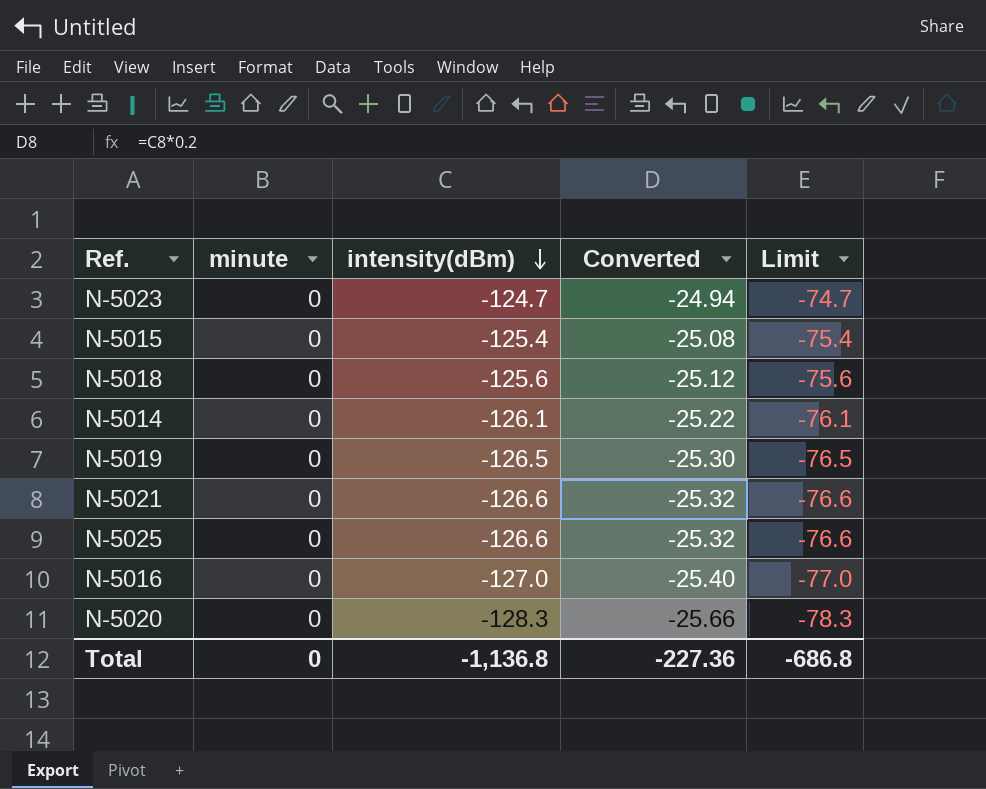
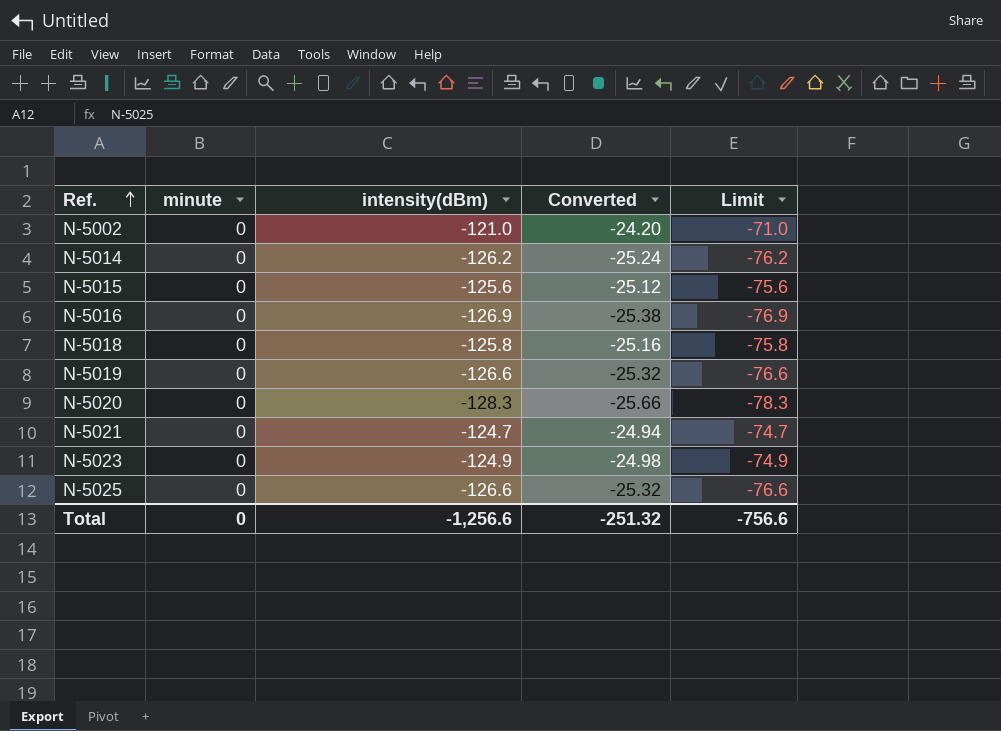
row order: intensity(dBm) descending -> Ref. ascending
row N-5002: none -> 0 | -121.0 | -24.20 | -71.0
N-5014 | intensity(dBm): -126.1 -> -126.2
N-5014 | Converted: -25.22 -> -25.24
N-5014 | Limit: -76.1 -> -76.2
N-5015 | intensity(dBm): -125.4 -> -125.6
N-5015 | Converted: -25.08 -> -25.12
N-5015 | Limit: -75.4 -> -75.6
N-5016 | intensity(dBm): -127.0 -> -126.9
N-5016 | Converted: -25.40 -> -25.38
N-5016 | Limit: -77.0 -> -76.9
N-5018 | intensity(dBm): -125.6 -> -125.8
N-5018 | Converted: -25.12 -> -25.16
N-5018 | Limit: -75.6 -> -75.8
N-5019 | intensity(dBm): -126.5 -> -126.6
N-5019 | Converted: -25.30 -> -25.32
N-5019 | Limit: -76.5 -> -76.6
N-5021 | intensity(dBm): -126.6 -> -124.7
N-5021 | Converted: -25.32 -> -24.94
N-5021 | Limit: -76.6 -> -74.7
N-5023 | intensity(dBm): -124.7 -> -124.9
N-5023 | Converted: -24.94 -> -24.98
N-5023 | Limit: -74.7 -> -74.9
Total | intensity(dBm): -1,136.8 -> -1,256.6
Total | Converted: -227.36 -> -251.32
Total | Limit: -686.8 -> -756.6

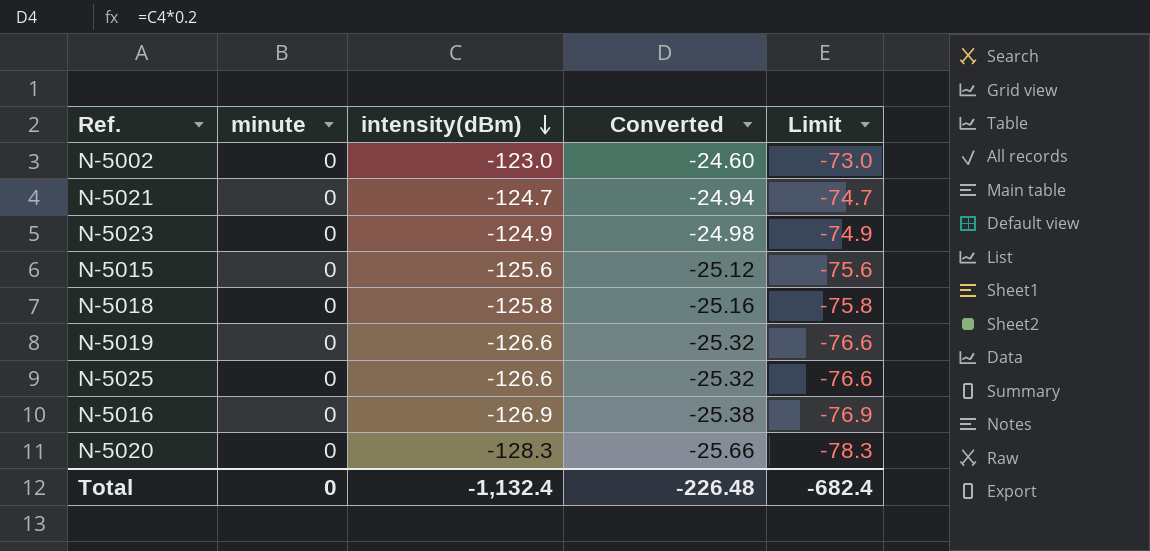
row order: Ref. ascending -> intensity(dBm) descending
row N-5014: 0 | -126.2 | -25.24 | -76.2 -> none
N-5002 | intensity(dBm): -121.0 -> -123.0
N-5002 | Converted: -24.20 -> -24.60
N-5002 | Limit: -71.0 -> -73.0
Total | intensity(dBm): -1,256.6 -> -1,132.4
Total | Converted: -251.32 -> -226.48
Total | Limit: -756.6 -> -682.4

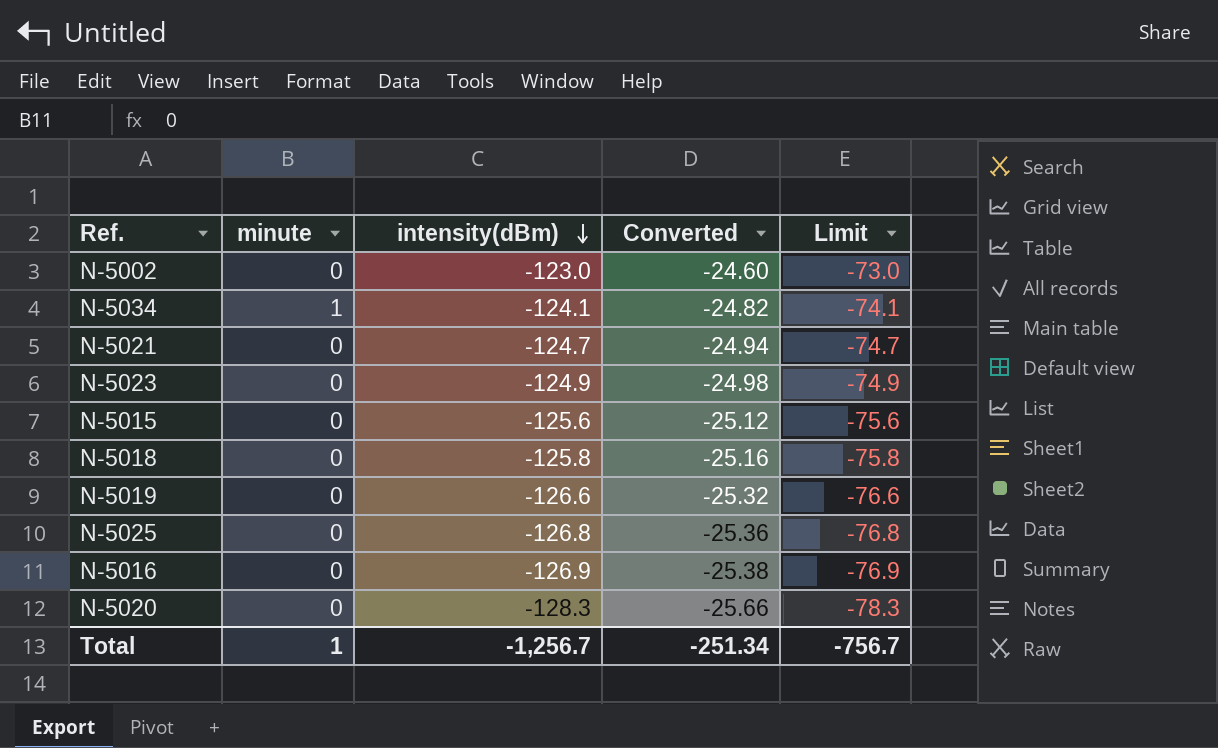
row N-5034: none -> 1 | -124.1 | -24.82 | -74.1
N-5025 | intensity(dBm): -126.6 -> -126.8
N-5025 | Converted: -25.32 -> -25.36
N-5025 | Limit: -76.6 -> -76.8
Total | minute: 0 -> 1
Total | intensity(dBm): -1,132.4 -> -1,256.7
Total | Converted: -226.48 -> -251.34
Total | Limit: -682.4 -> -756.7

